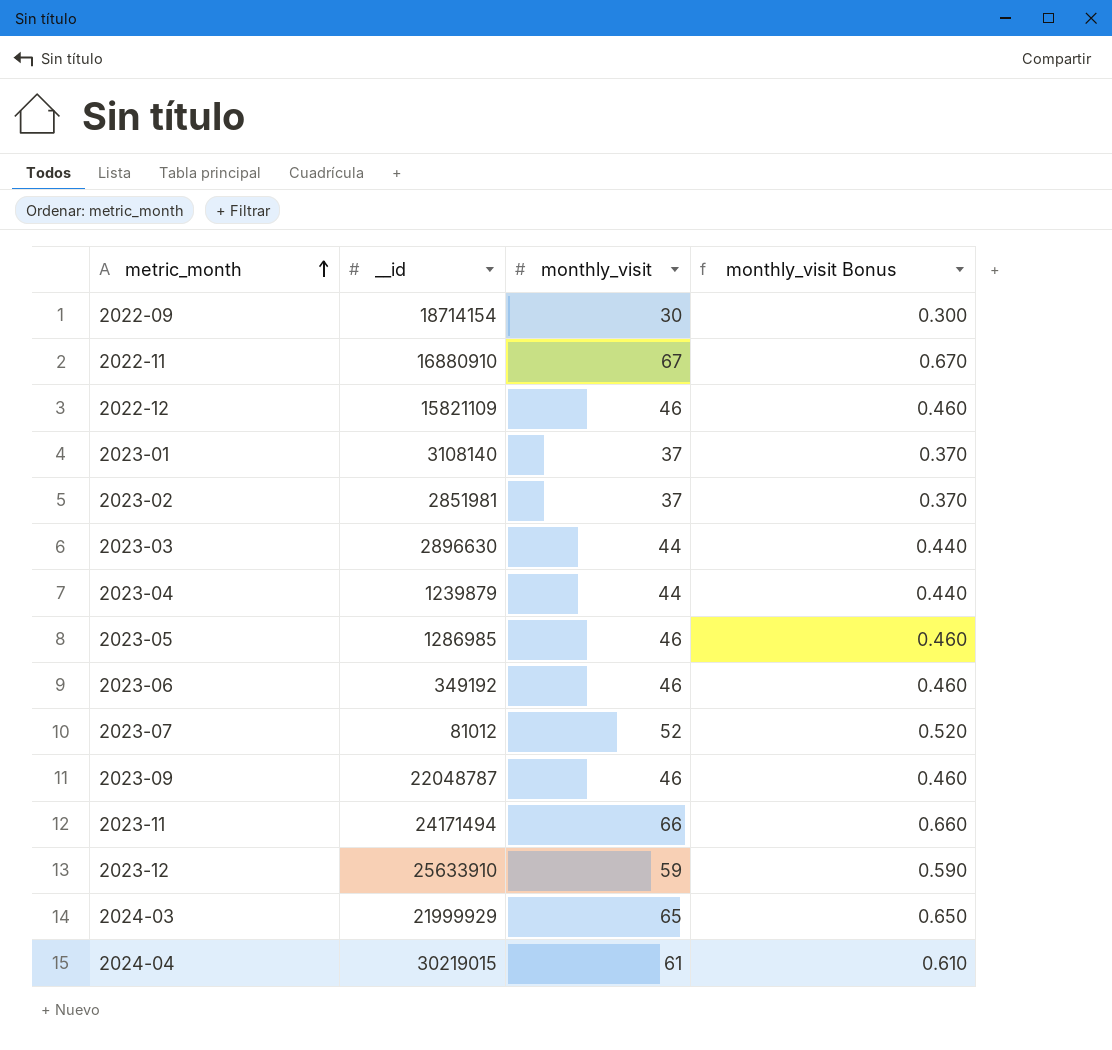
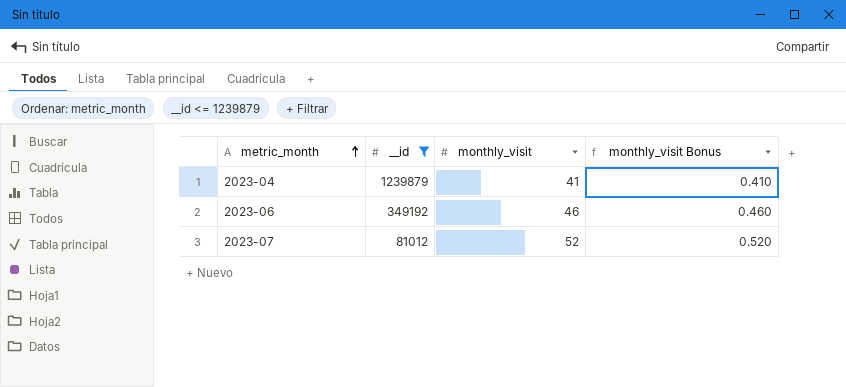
filter: none -> __id <= 1239879
2023-04 | monthly_visit: 44 -> 41
2023-04 | monthly_visit Bonus: 0.440 -> 0.410

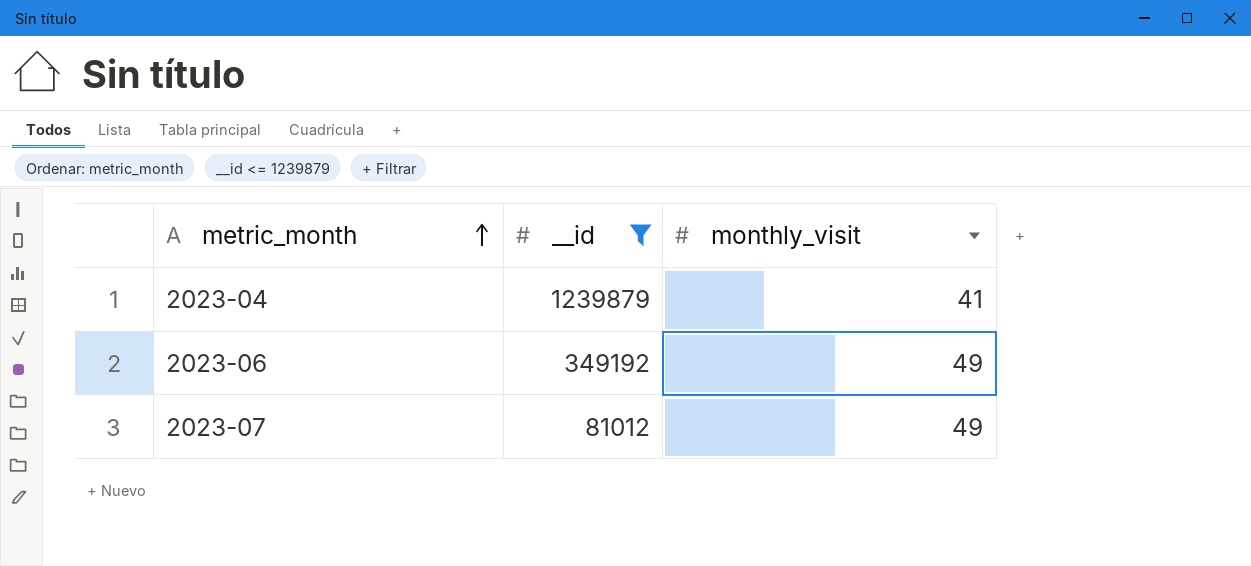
column monthly_visit Bonus | formula: [monthly_visit] * 0.01 -> none
2023-06 | monthly_visit: 46 -> 49
2023-07 | monthly_visit: 52 -> 49

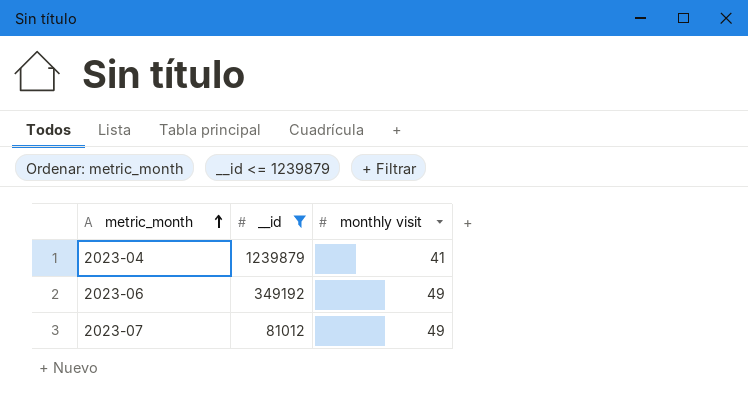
column name: monthly_visit -> monthly visit

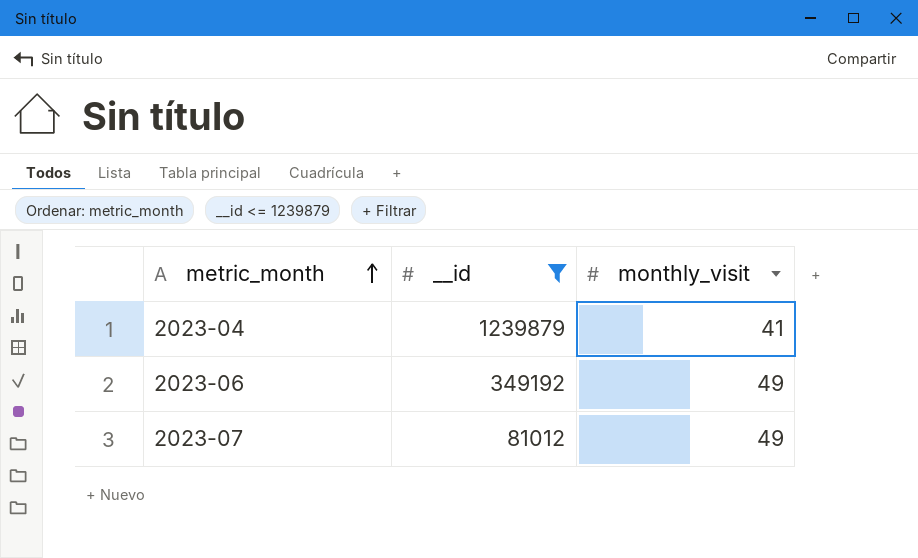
column name: monthly visit -> monthly_visit

